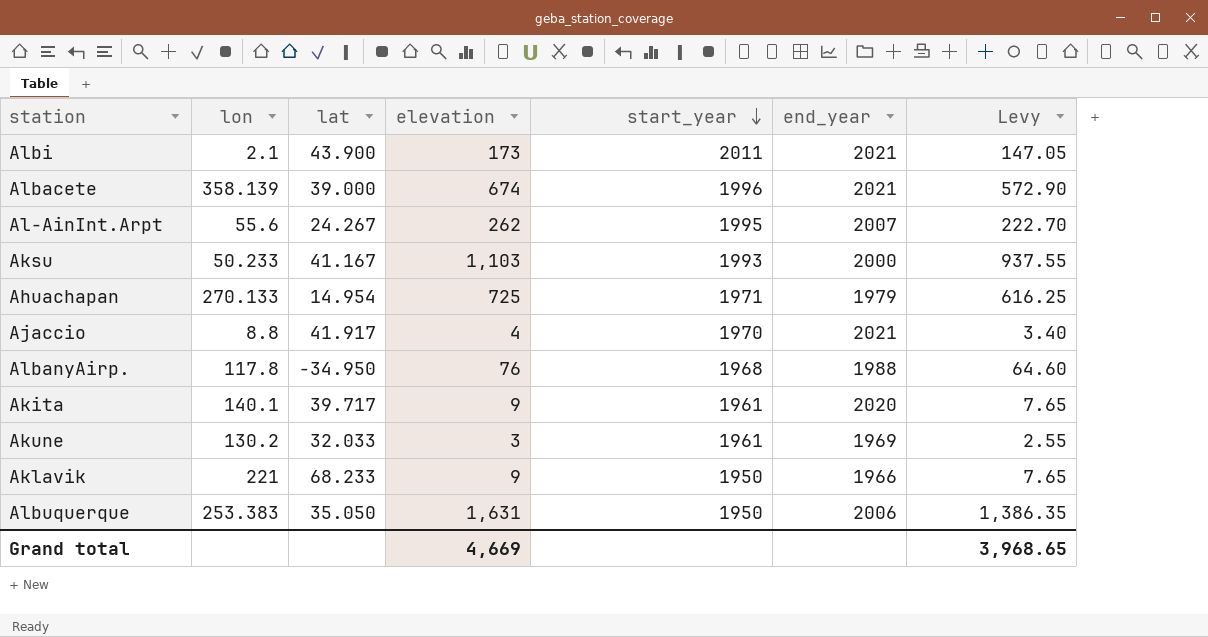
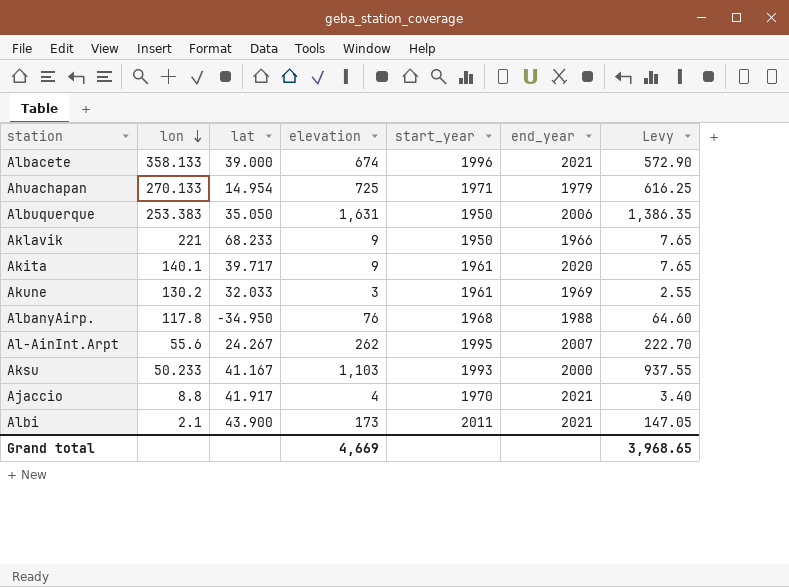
row order: start_year descending -> lon descending
Albacete | lon: 358.139 -> 358.133

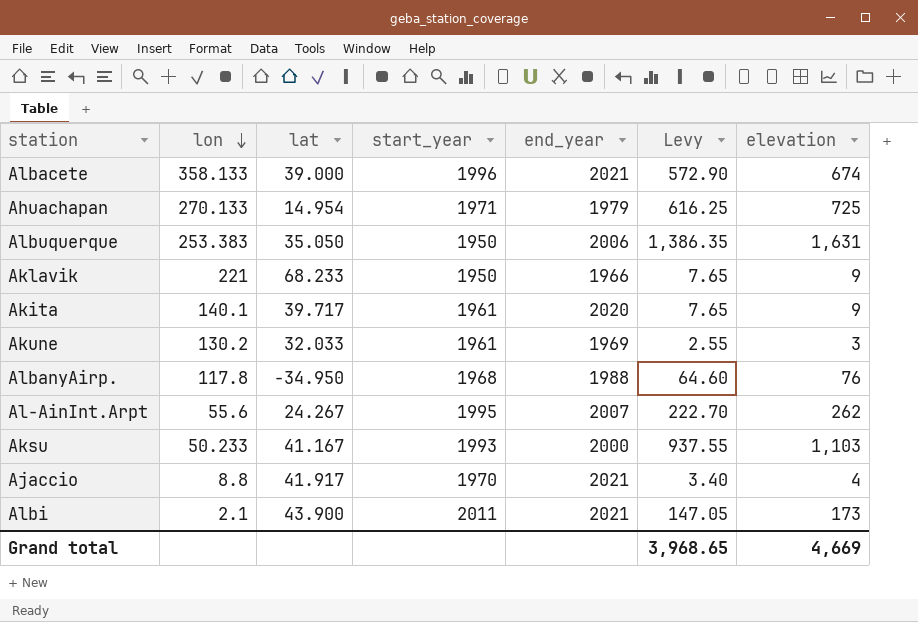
column elevation | position: 4 -> 7

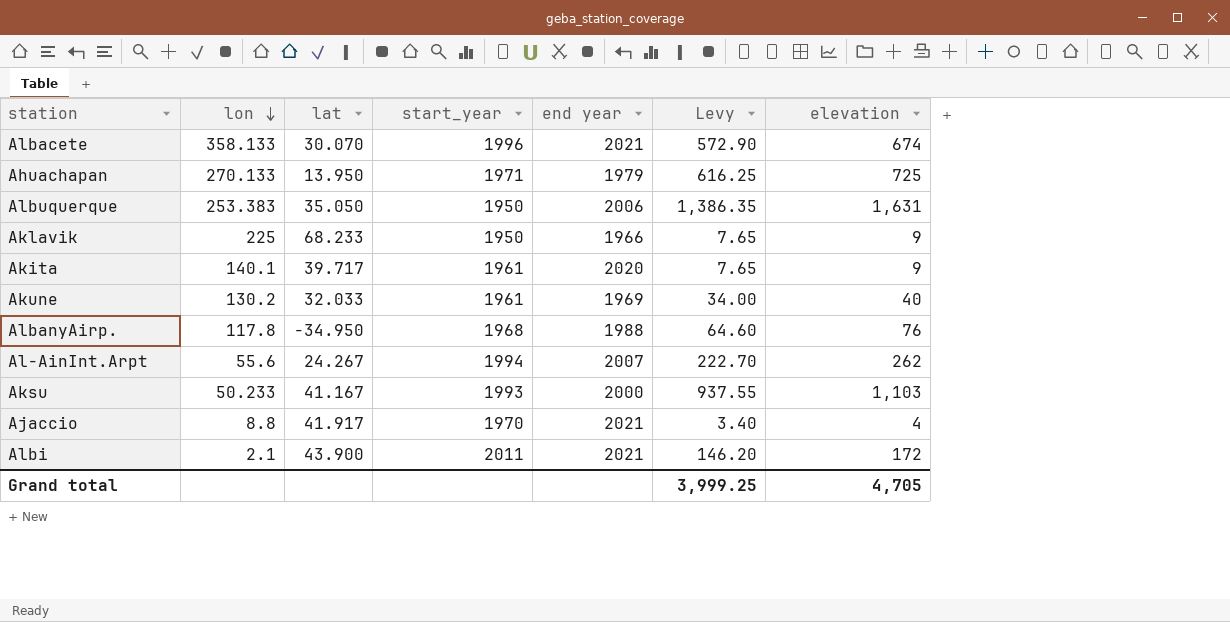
column name: end_year -> end year
Albacete | lat: 39.000 -> 30.070
Ahuachapan | lat: 14.954 -> 13.950
Aklavik | lon: 221 -> 225
Akune | Levy: 2.55 -> 34.00
Akune | elevation: 3 -> 40
Al-AinInt.Arpt | start_year: 1995 -> 1994
Albi | Levy: 147.05 -> 146.20
Albi | elevation: 173 -> 172
Grand total | Levy: 3,968.65 -> 3,999.25
Grand total | elevation: 4,669 -> 4,705

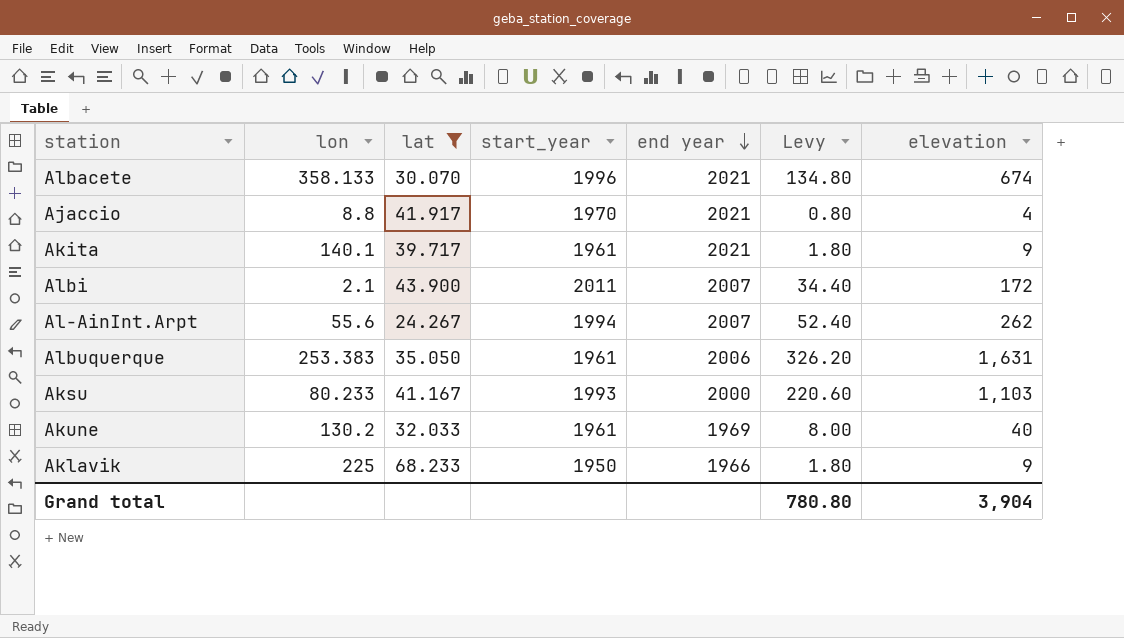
filter: none -> lat >= 24.267
row order: lon descending -> end year descending
column Levy | formula: [elevation] * 0.85 -> [elevation] * 0.2
Akita | end year: 2020 -> 2021
Albi | end year: 2021 -> 2007
Albuquerque | start_year: 1950 -> 1961
Aksu | lon: 50.233 -> 80.233
Grand total | Levy: 3,999.25 -> 780.80
Grand total | elevation: 4,705 -> 3,904

